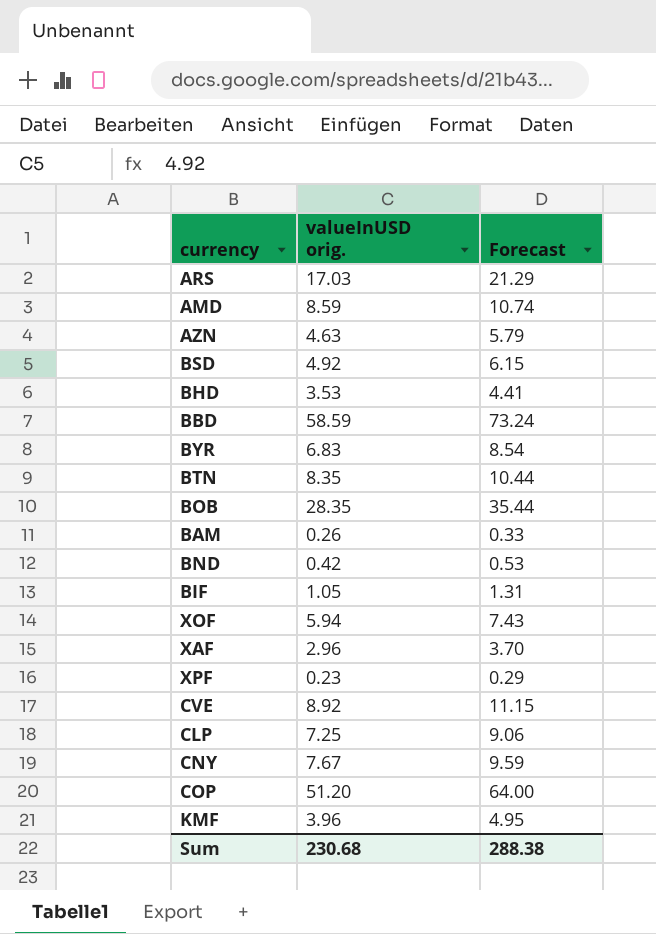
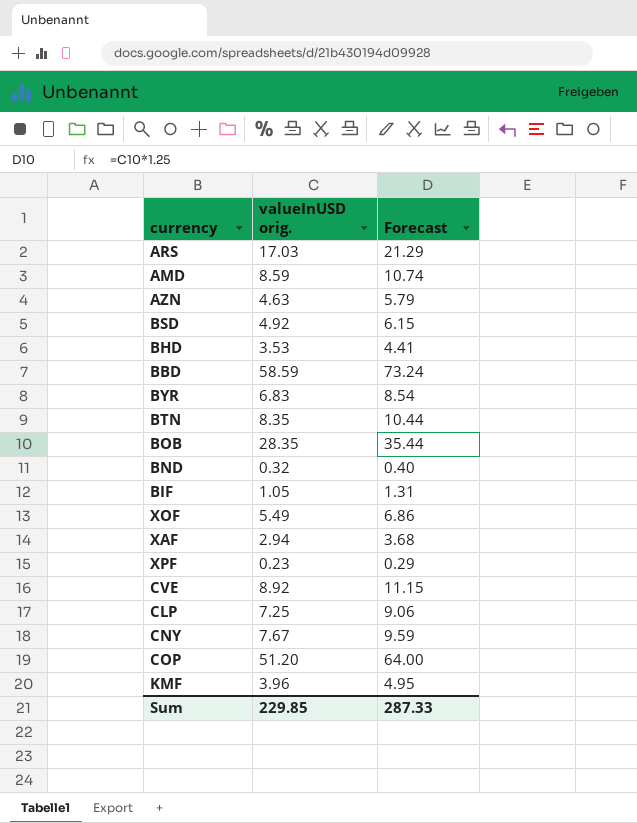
row BAM: 0.26 | 0.33 -> none
BND | valueInUSD orig.: 0.42 -> 0.32
BND | Forecast: 0.53 -> 0.40
XOF | valueInUSD orig.: 5.94 -> 5.49
XOF | Forecast: 7.43 -> 6.86
XAF | valueInUSD orig.: 2.96 -> 2.94
XAF | Forecast: 3.70 -> 3.68
Sum | valueInUSD orig.: 230.68 -> 229.85
Sum | Forecast: 288.38 -> 287.33

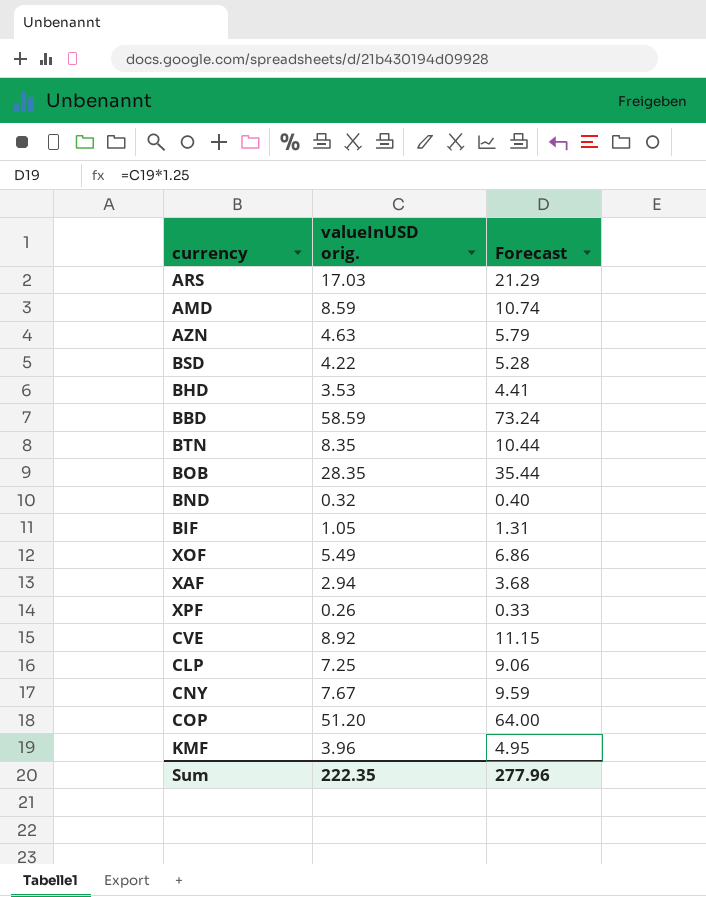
row BYR: 6.83 | 8.54 -> none
BSD | valueInUSD orig.: 4.92 -> 4.22
BSD | Forecast: 6.15 -> 5.28
XPF | valueInUSD orig.: 0.23 -> 0.26
XPF | Forecast: 0.29 -> 0.33
Sum | valueInUSD orig.: 229.85 -> 222.35
Sum | Forecast: 287.33 -> 277.96

